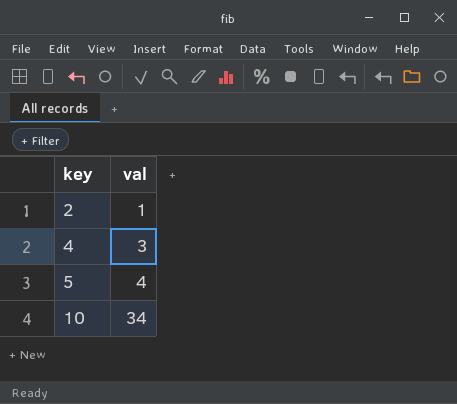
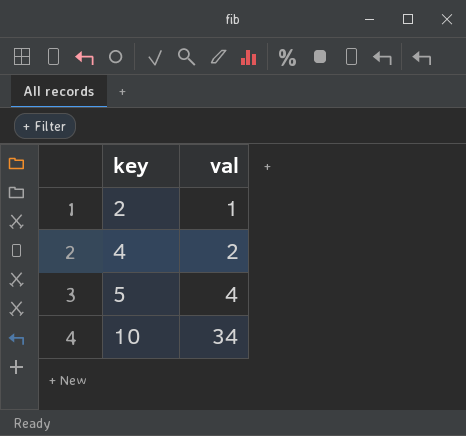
4 | val: 3 -> 2

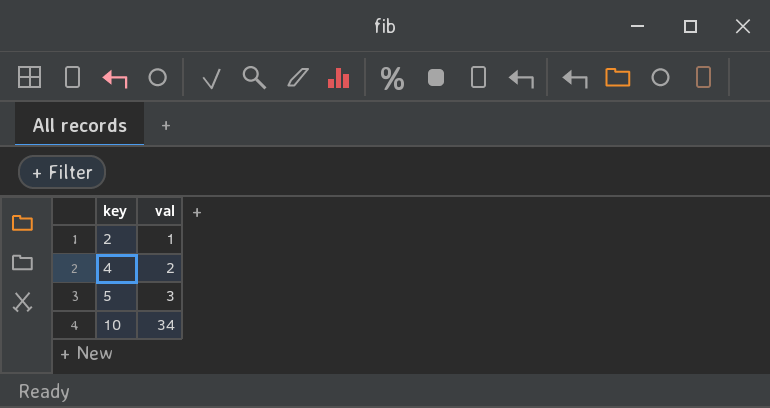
5 | val: 4 -> 3

